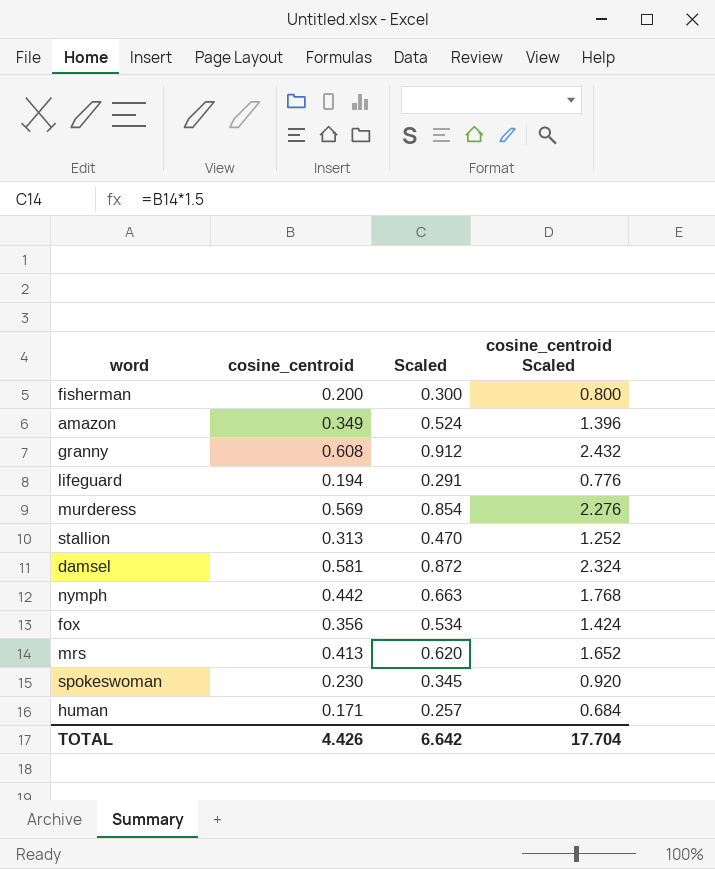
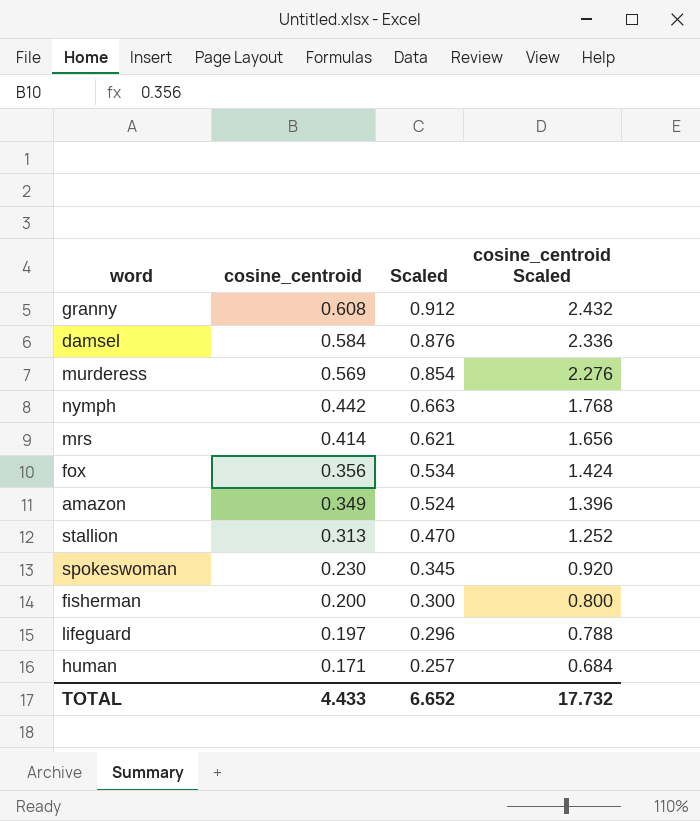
row order: none -> cosine_centroid descending
damsel | cosine_centroid: 0.581 -> 0.584
damsel | Scaled: 0.872 -> 0.876
damsel | cosine_centroid Scaled: 2.324 -> 2.336
mrs | cosine_centroid: 0.413 -> 0.414
mrs | Scaled: 0.620 -> 0.621
mrs | cosine_centroid Scaled: 1.652 -> 1.656
lifeguard | cosine_centroid: 0.194 -> 0.197
lifeguard | Scaled: 0.291 -> 0.296
lifeguard | cosine_centroid Scaled: 0.776 -> 0.788
TOTAL | cosine_centroid: 4.426 -> 4.433
TOTAL | Scaled: 6.642 -> 6.652
TOTAL | cosine_centroid Scaled: 17.704 -> 17.732

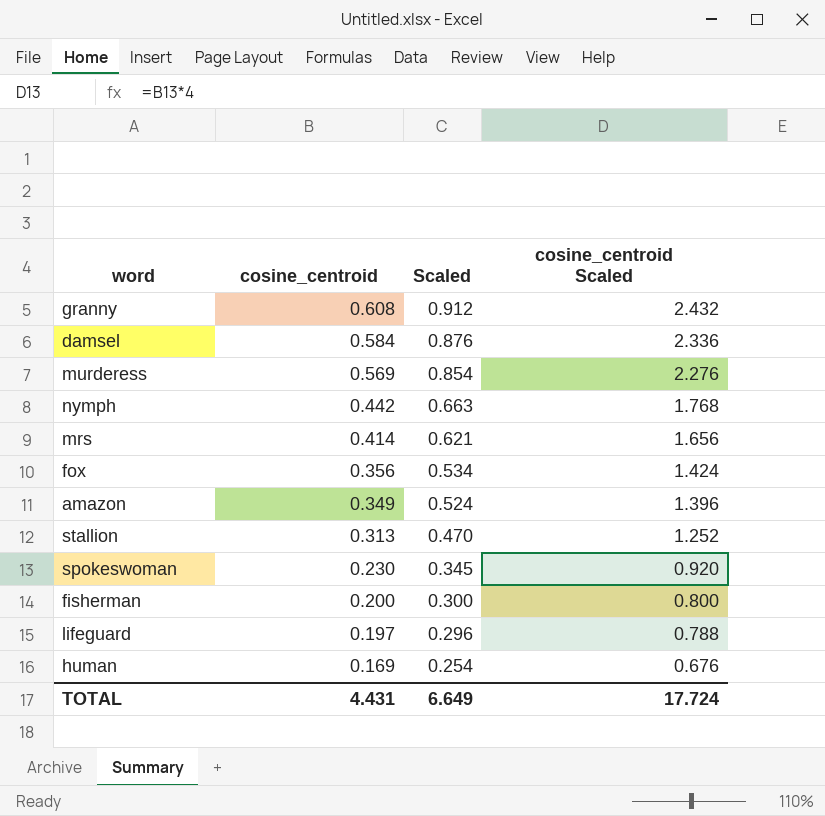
human | cosine_centroid: 0.171 -> 0.169
human | Scaled: 0.257 -> 0.254
human | cosine_centroid Scaled: 0.684 -> 0.676
TOTAL | cosine_centroid: 4.433 -> 4.431
TOTAL | Scaled: 6.652 -> 6.649
TOTAL | cosine_centroid Scaled: 17.732 -> 17.724

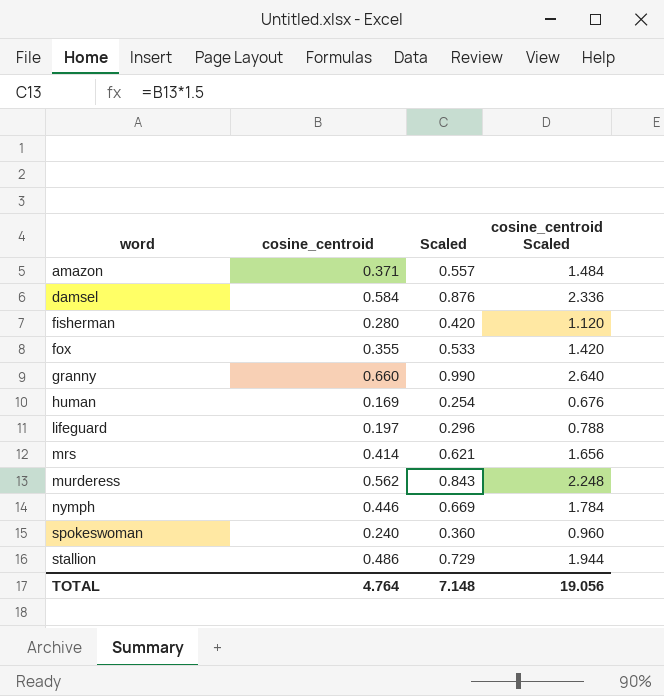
row order: cosine_centroid descending -> word ascending
amazon | cosine_centroid: 0.349 -> 0.371
amazon | Scaled: 0.524 -> 0.557
amazon | cosine_centroid Scaled: 1.396 -> 1.484
fisherman | cosine_centroid: 0.200 -> 0.280
fisherman | Scaled: 0.300 -> 0.420
fisherman | cosine_centroid Scaled: 0.800 -> 1.120
fox | cosine_centroid: 0.356 -> 0.355
fox | Scaled: 0.534 -> 0.533
fox | cosine_centroid Scaled: 1.424 -> 1.420
granny | cosine_centroid: 0.608 -> 0.660
granny | Scaled: 0.912 -> 0.990
granny | cosine_centroid Scaled: 2.432 -> 2.640
murderess | cosine_centroid: 0.569 -> 0.562
murderess | Scaled: 0.854 -> 0.843
murderess | cosine_centroid Scaled: 2.276 -> 2.248
nymph | cosine_centroid: 0.442 -> 0.446
nymph | Scaled: 0.663 -> 0.669
nymph | cosine_centroid Scaled: 1.768 -> 1.784
spokeswoman | cosine_centroid: 0.230 -> 0.240
spokeswoman | Scaled: 0.345 -> 0.360
spokeswoman | cosine_centroid Scaled: 0.920 -> 0.960
stallion | cosine_centroid: 0.313 -> 0.486
stallion | Scaled: 0.470 -> 0.729
stallion | cosine_centroid Scaled: 1.252 -> 1.944
TOTAL | cosine_centroid: 4.431 -> 4.764
TOTAL | Scaled: 6.649 -> 7.148
TOTAL | cosine_centroid Scaled: 17.724 -> 19.056

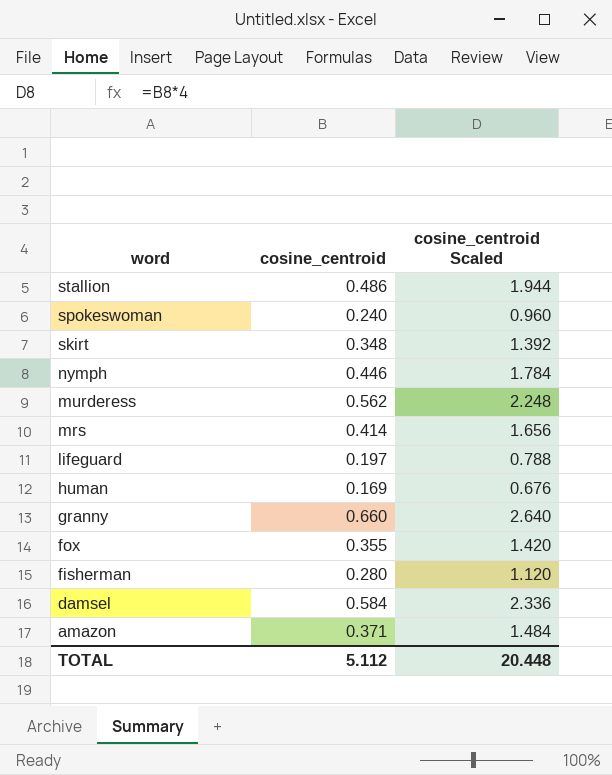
row order: word ascending -> word descending
column Scaled | formula: [cosine_centroid] * 1.5 -> none
row skirt: none -> 0.348 | 1.392
TOTAL | cosine_centroid: 4.764 -> 5.112
TOTAL | cosine_centroid Scaled: 19.056 -> 20.448

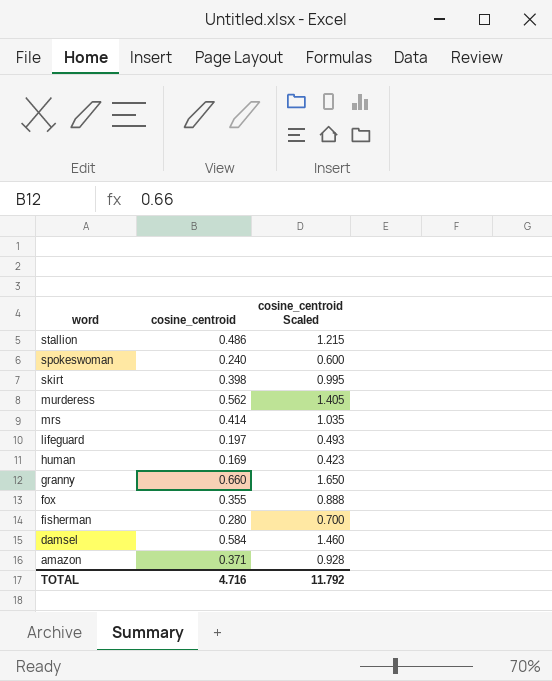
column cosine_centroid Scaled | formula: [cosine_centroid] * 4 -> [cosine_centroid] * 2.5
row nymph: 0.446 | 1.784 -> none
skirt | cosine_centroid: 0.348 -> 0.398
TOTAL | cosine_centroid: 5.112 -> 4.716
TOTAL | cosine_centroid Scaled: 20.448 -> 11.792

